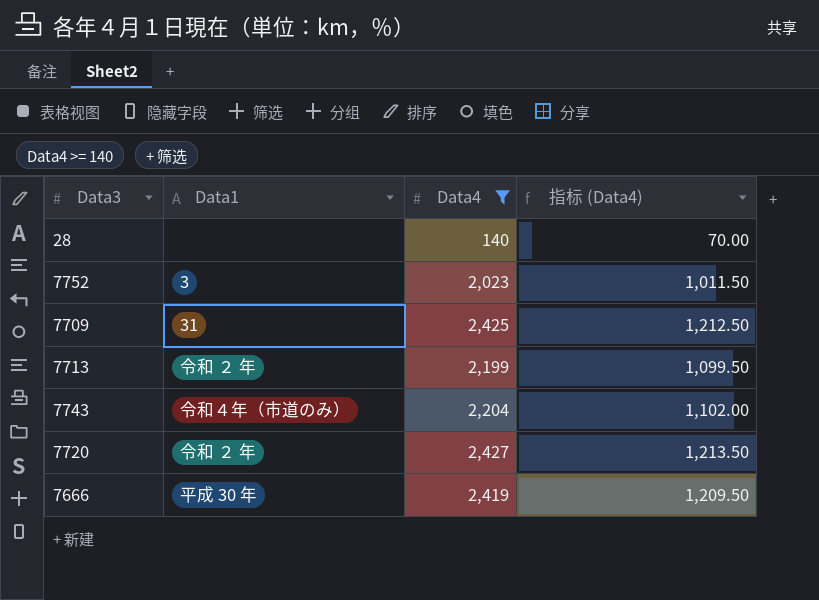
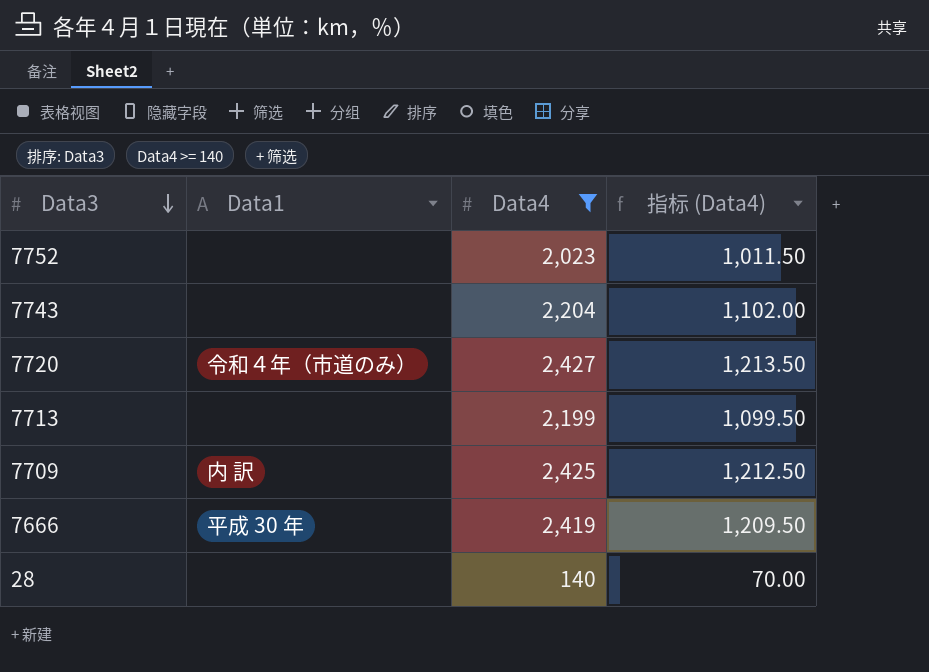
row order: none -> Data3 descending
7752 | Data1: 3 -> none
7743 | Data1: 令和４年（市道のみ） -> none
7720 | Data1: 令和 ２ 年 -> 令和４年（市道のみ）
7713 | Data1: 令和 ２ 年 -> none
7709 | Data1: 31 -> 内 訳

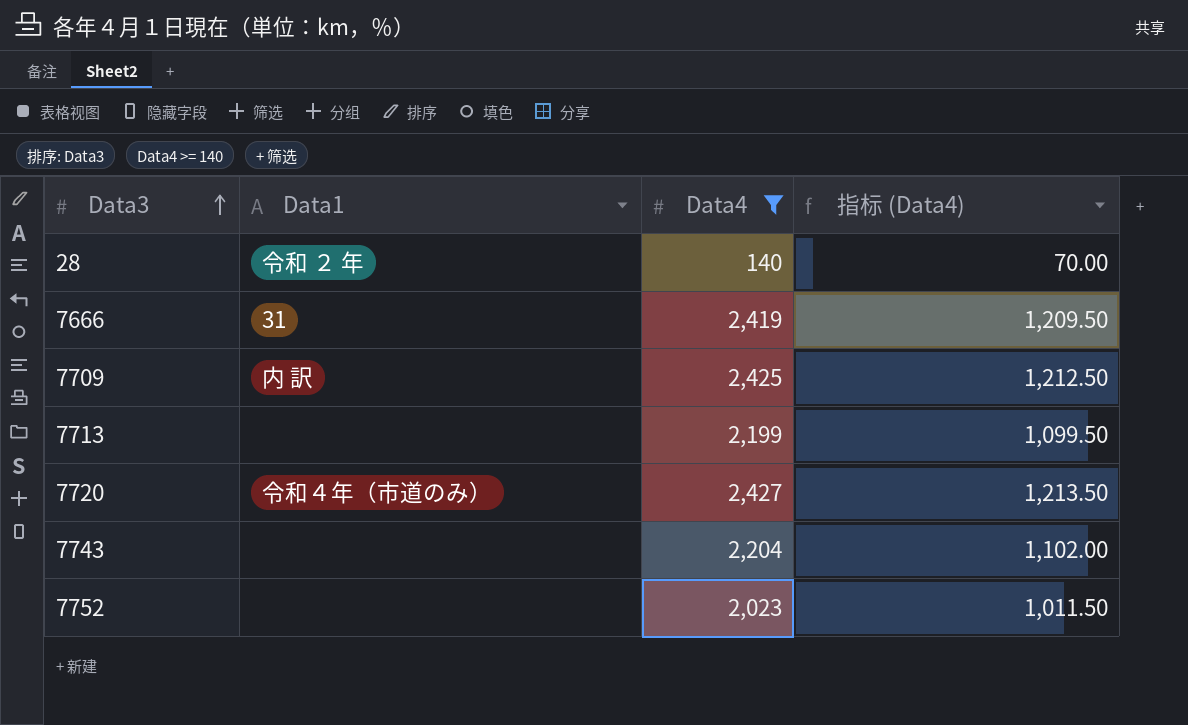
row order: Data3 descending -> Data3 ascending
28 | Data1: none -> 令和 ２ 年
7666 | Data1: 平成 30 年 -> 31

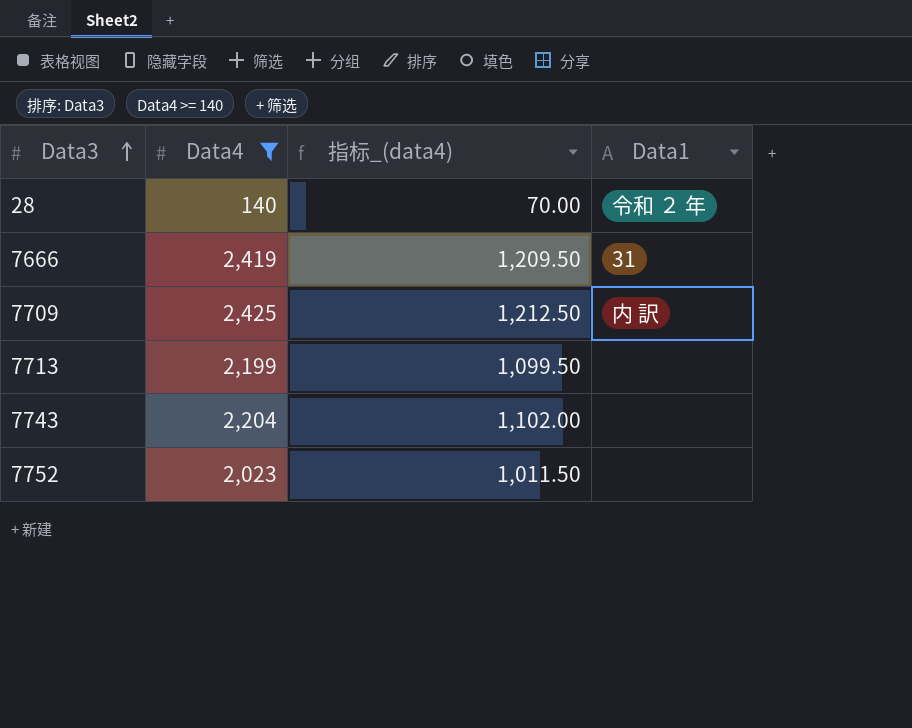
column name: 指标 (Data4) -> 指标_(data4)
column Data1 | position: 2 -> 4
row 7720: 令和４年（市道のみ） | 2,427 | 1,213.50 -> none

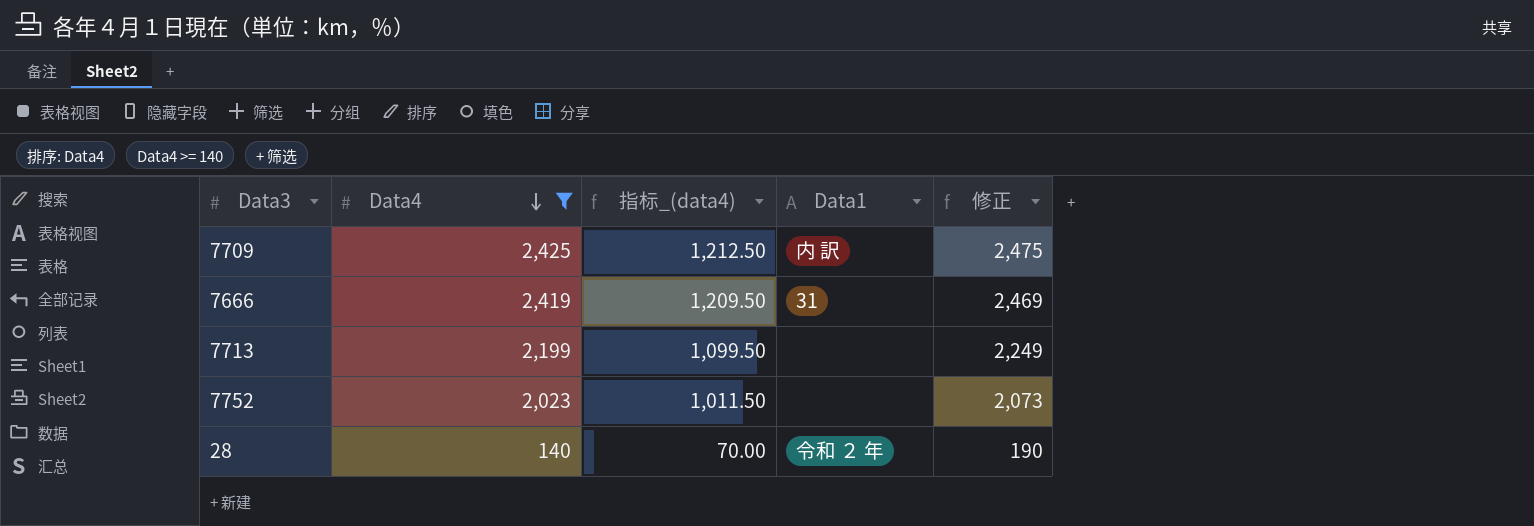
row order: Data3 ascending -> Data4 descending
column 修正 | formula: none -> [Data4] + 50
row 7743: 2,204 | 1,102.00 | none -> none

